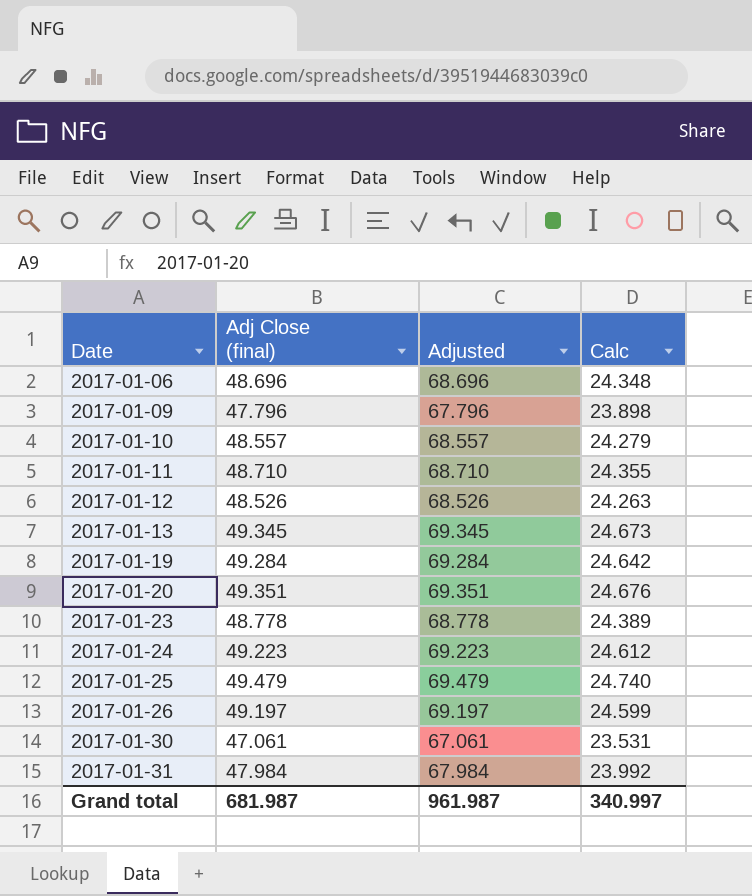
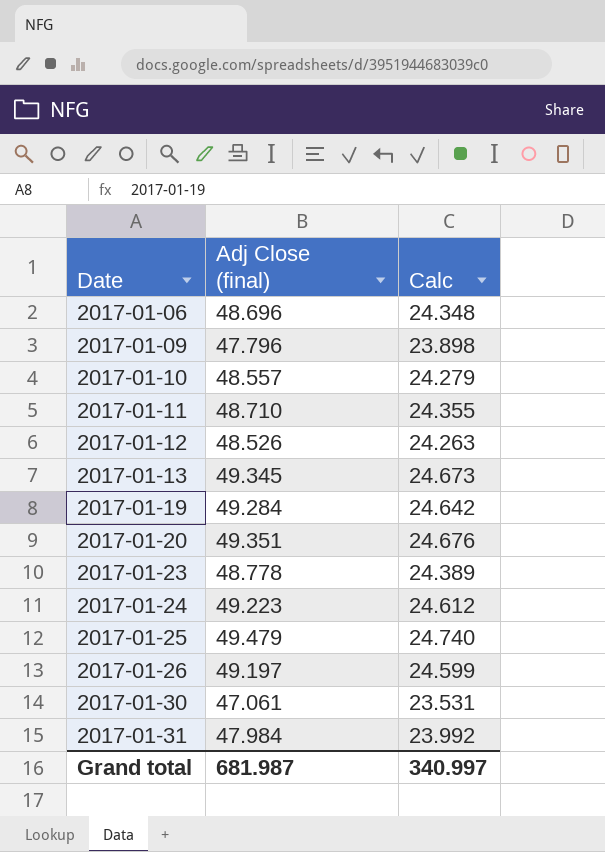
column Adjusted | formula: [Adj Close (final)] + 20 -> none

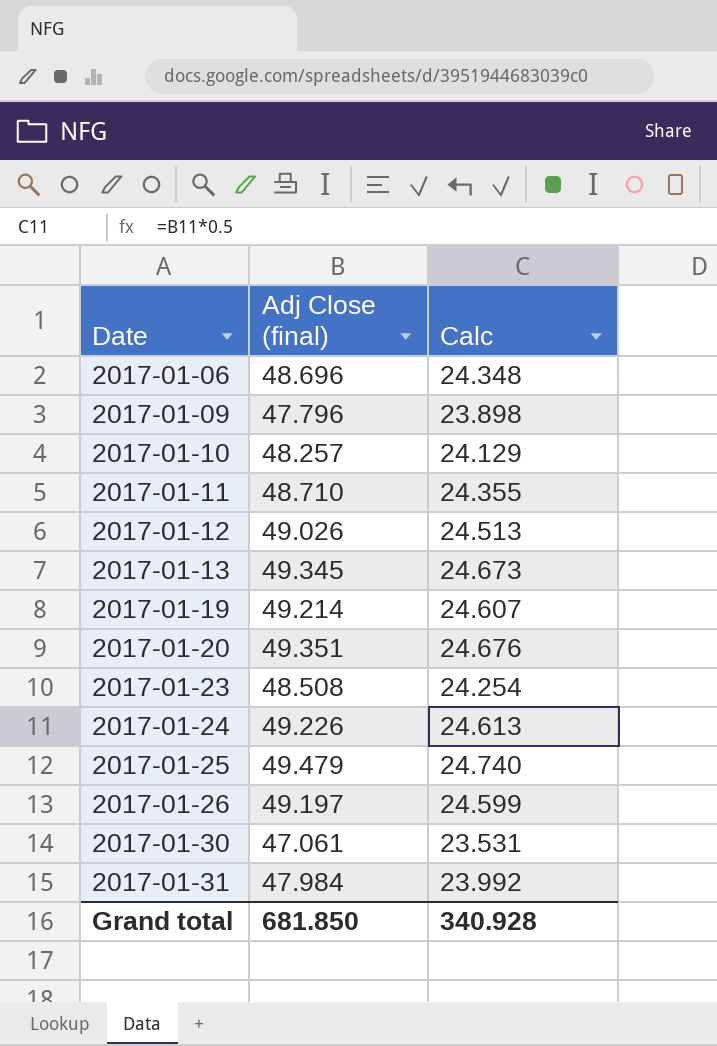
2017-01-10 | Adj Close (final): 48.557 -> 48.257
2017-01-10 | Calc: 24.279 -> 24.129
2017-01-12 | Adj Close (final): 48.526 -> 49.026
2017-01-12 | Calc: 24.263 -> 24.513
2017-01-19 | Adj Close (final): 49.284 -> 49.214
2017-01-19 | Calc: 24.642 -> 24.607
2017-01-23 | Adj Close (final): 48.778 -> 48.508
2017-01-23 | Calc: 24.389 -> 24.254
2017-01-24 | Adj Close (final): 49.223 -> 49.226
2017-01-24 | Calc: 24.612 -> 24.613
Grand total | Adj Close (final): 681.987 -> 681.850
Grand total | Calc: 340.997 -> 340.928

